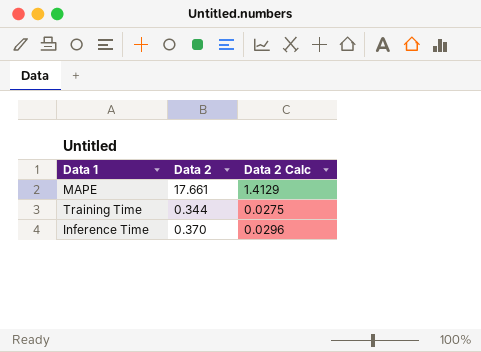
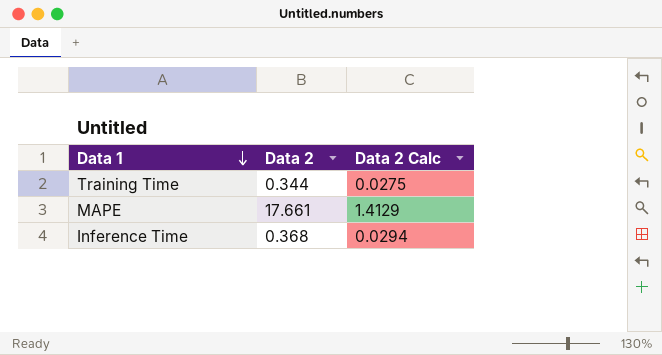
row order: none -> Data 1 descending
Inference Time | Data 2: 0.370 -> 0.368
Inference Time | Data 2 Calc: 0.0296 -> 0.0294

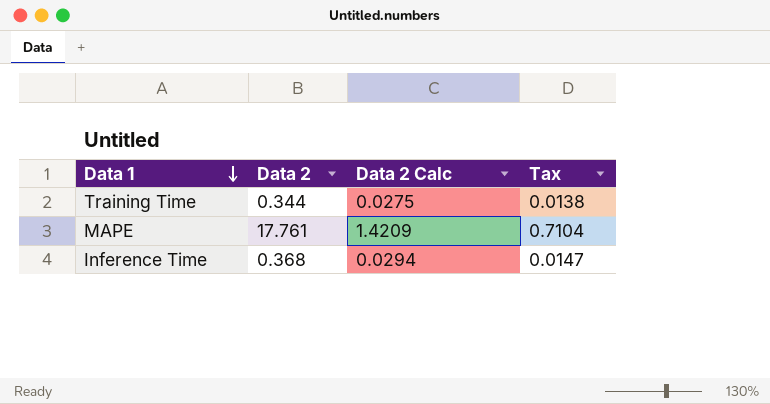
column Tax | formula: none -> [Data 2] * 0.04
MAPE | Data 2: 17.661 -> 17.761
MAPE | Data 2 Calc: 1.4129 -> 1.4209

